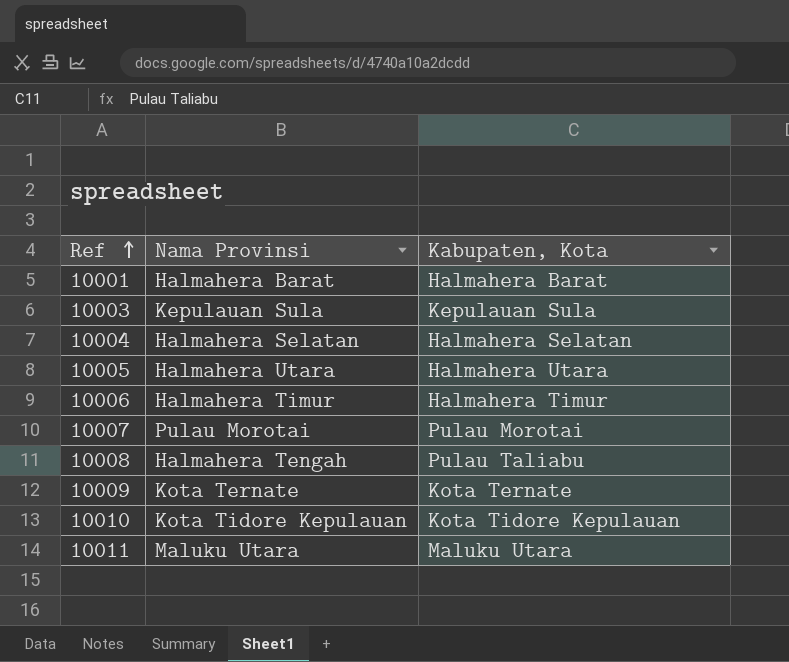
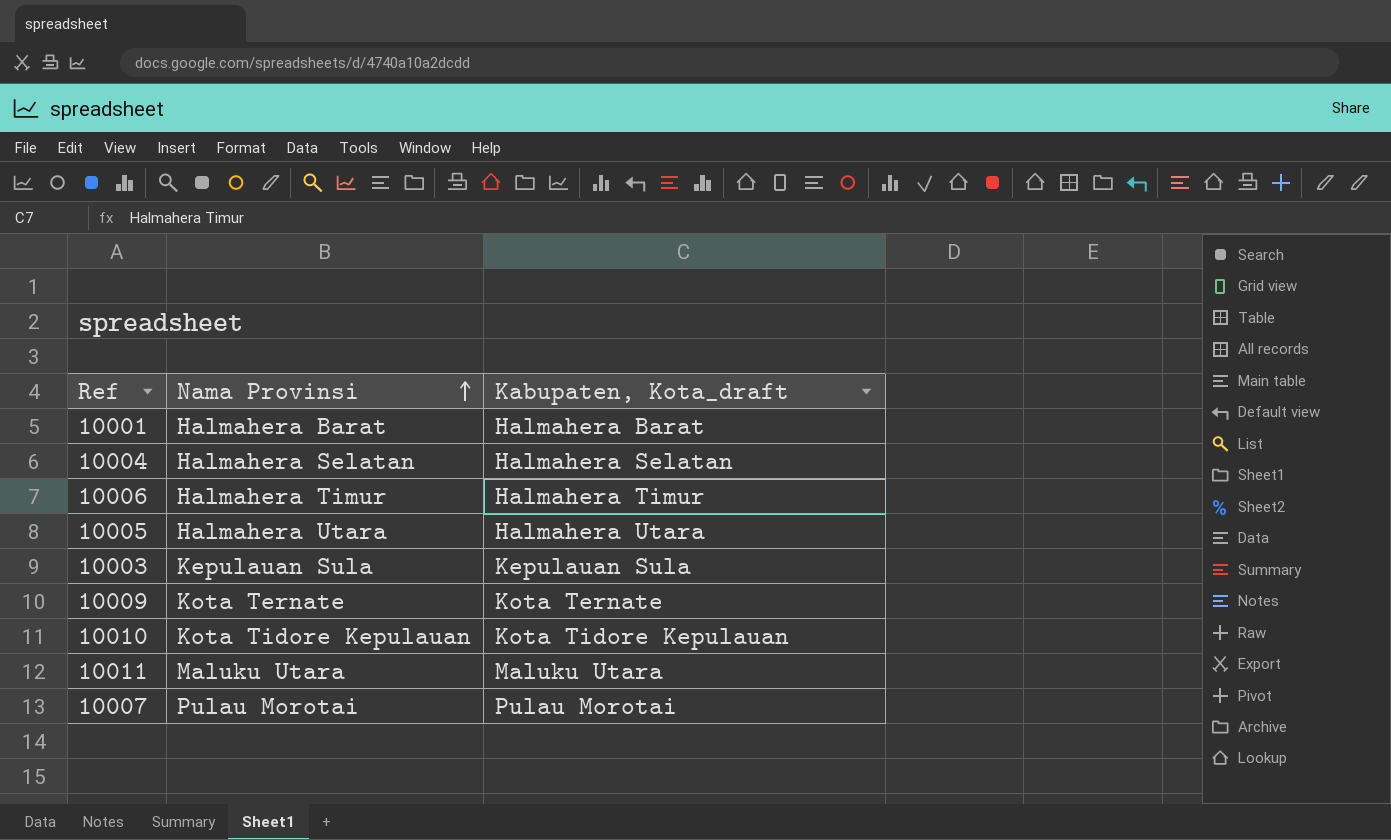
row order: Ref ascending -> Nama Provinsi ascending
column name: Kabupaten, Kota -> Kabupaten, Kota_draft
row 10008: Halmahera Tengah | Pulau Taliabu -> none

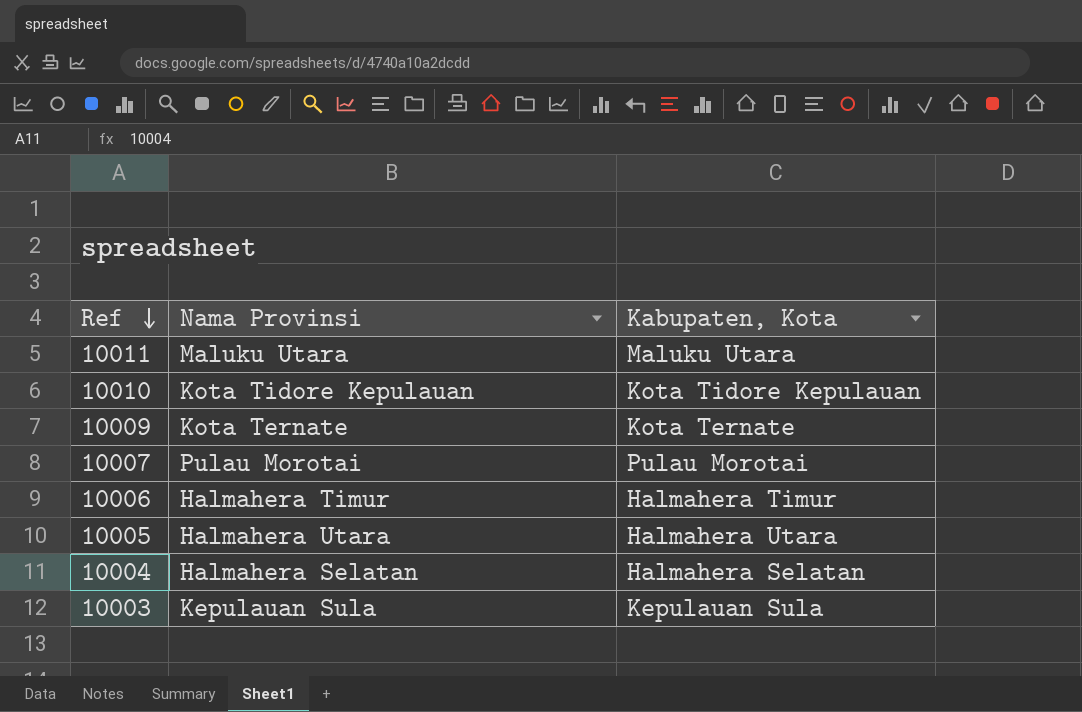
row order: Nama Provinsi ascending -> Ref descending
column name: Kabupaten, Kota_draft -> Kabupaten, Kota
row 10001: Halmahera Barat | Halmahera Barat -> none

